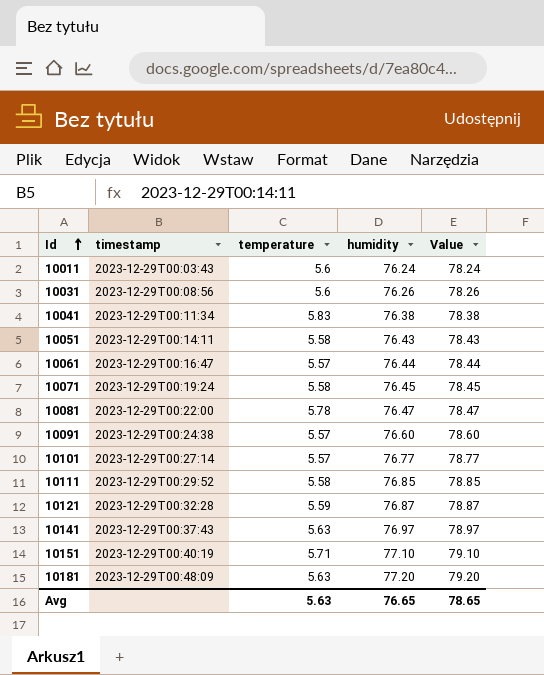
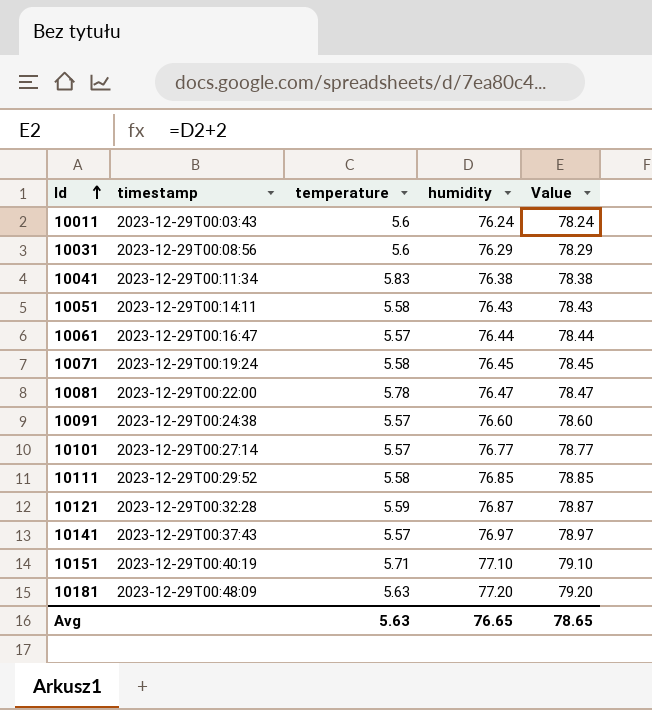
10031 | humidity: 76.26 -> 76.29
10031 | Value: 78.26 -> 78.29
10141 | temperature: 5.63 -> 5.57

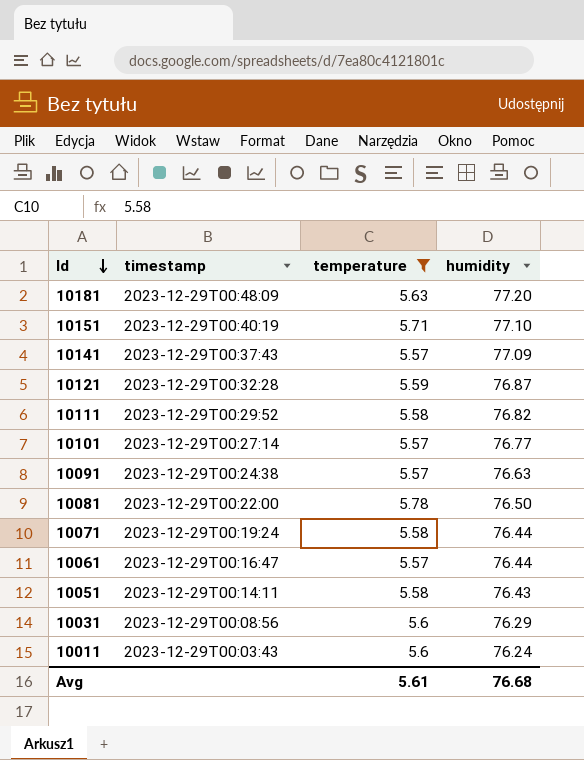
filter: none -> temperature != 5.83
row order: Id ascending -> Id descending
column Value | formula: [humidity] + 2 -> none
10141 | humidity: 76.97 -> 77.09
10111 | humidity: 76.85 -> 76.82
10091 | humidity: 76.60 -> 76.63
10081 | humidity: 76.47 -> 76.50
10071 | humidity: 76.45 -> 76.44
Avg | temperature: 5.63 -> 5.61
Avg | humidity: 76.65 -> 76.68

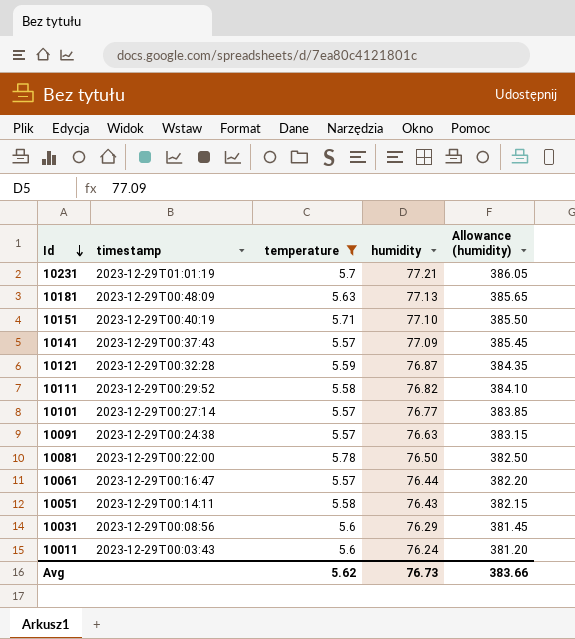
column Allowance (humidity) | formula: none -> [humidity] * 5
row 10071: 2023-12-29T00:19:24 | 5.58 | 76.44 -> none
row 10231: none -> 2023-12-29T01:01:19 | 5.7 | 77.21 | 386.05
10181 | humidity: 77.20 -> 77.13
Avg | temperature: 5.61 -> 5.62
Avg | humidity: 76.68 -> 76.73

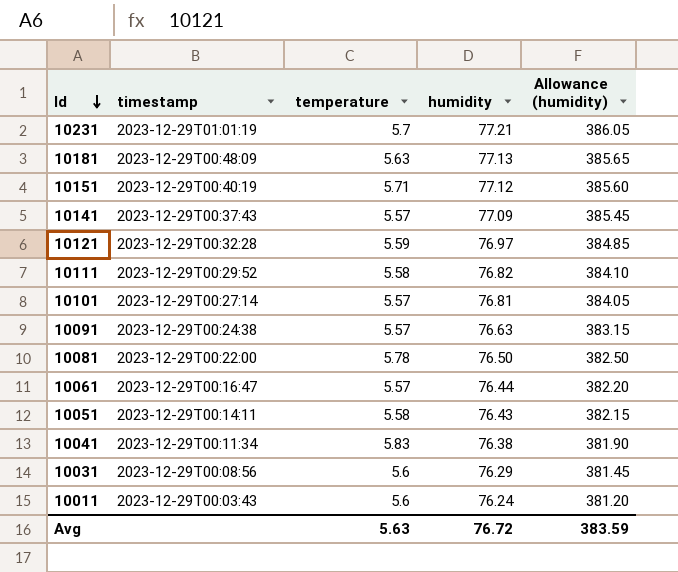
filter: temperature != 5.83 -> none
10151 | humidity: 77.10 -> 77.12
10151 | Allowance (humidity): 385.50 -> 385.60
10121 | humidity: 76.87 -> 76.97
10121 | Allowance (humidity): 384.35 -> 384.85
10101 | humidity: 76.77 -> 76.81
10101 | Allowance (humidity): 383.85 -> 384.05
Avg | temperature: 5.62 -> 5.63
Avg | humidity: 76.73 -> 76.72
Avg | Allowance (humidity): 383.66 -> 383.59

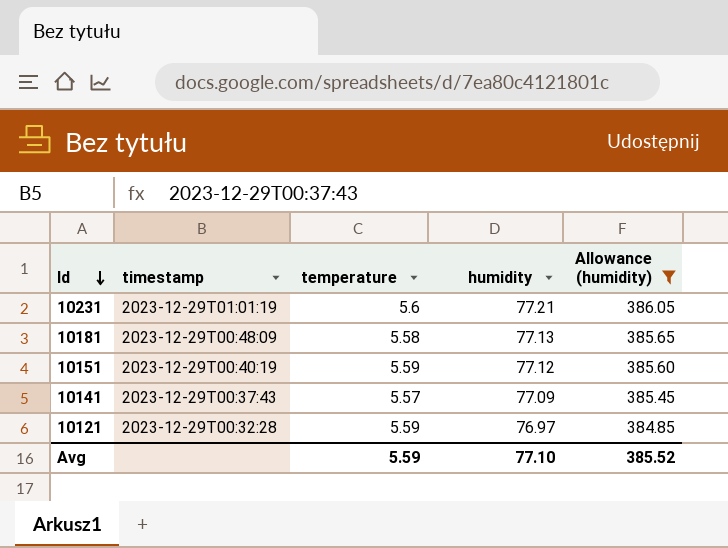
filter: none -> Allowance (humidity) >= 384.85
10231 | temperature: 5.7 -> 5.6
10181 | temperature: 5.63 -> 5.58
10151 | temperature: 5.71 -> 5.59
Avg | temperature: 5.63 -> 5.59
Avg | humidity: 76.72 -> 77.10
Avg | Allowance (humidity): 383.59 -> 385.52

